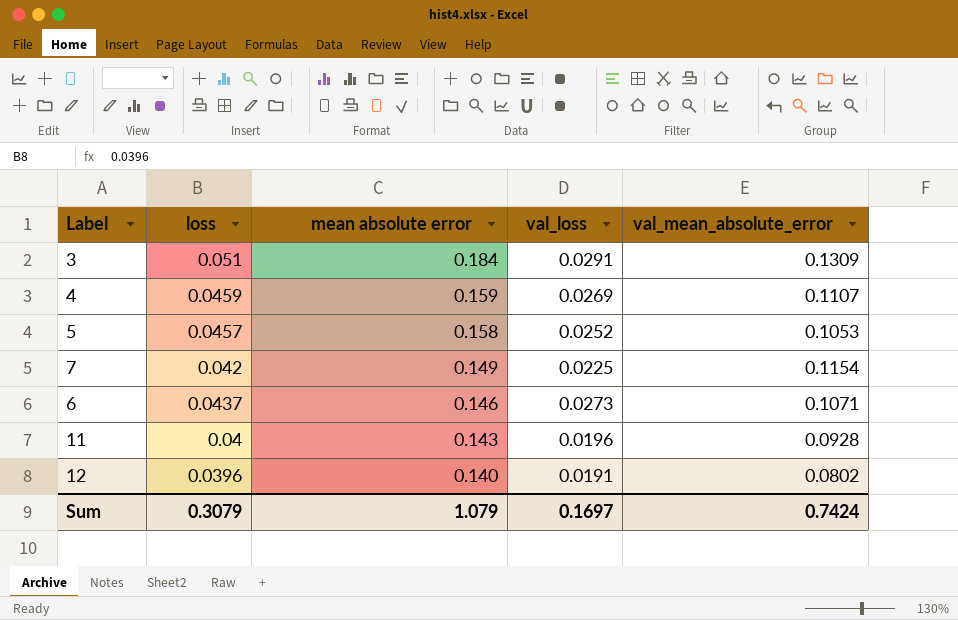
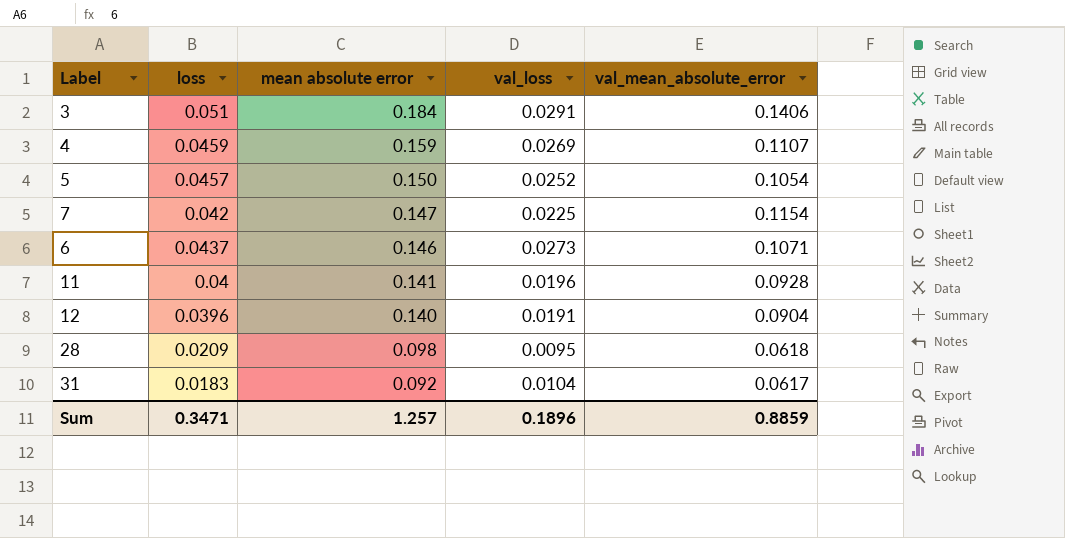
3 | val_mean_absolute_error: 0.1309 -> 0.1406
5 | mean absolute error: 0.158 -> 0.150
5 | val_mean_absolute_error: 0.1053 -> 0.1054
7 | mean absolute error: 0.149 -> 0.147
11 | mean absolute error: 0.143 -> 0.141
12 | val_mean_absolute_error: 0.0802 -> 0.0904
row 28: none -> 0.0209 | 0.098 | 0.0095 | 0.0618
row 31: none -> 0.0183 | 0.092 | 0.0104 | 0.0617
Sum | loss: 0.3079 -> 0.3471
Sum | mean absolute error: 1.079 -> 1.257
Sum | val_loss: 0.1697 -> 0.1896
Sum | val_mean_absolute_error: 0.7424 -> 0.8859

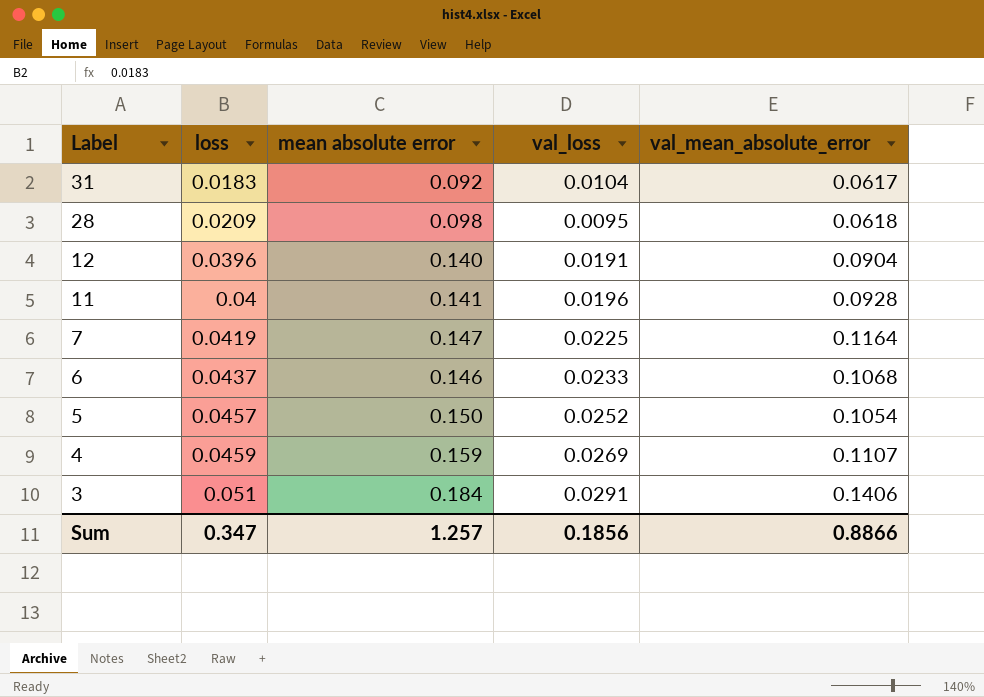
row order: mean absolute error descending -> Label descending
7 | loss: 0.042 -> 0.0419
7 | val_mean_absolute_error: 0.1154 -> 0.1164
6 | val_loss: 0.0273 -> 0.0233
6 | val_mean_absolute_error: 0.1071 -> 0.1068
Sum | loss: 0.3471 -> 0.347
Sum | val_loss: 0.1896 -> 0.1856
Sum | val_mean_absolute_error: 0.8859 -> 0.8866

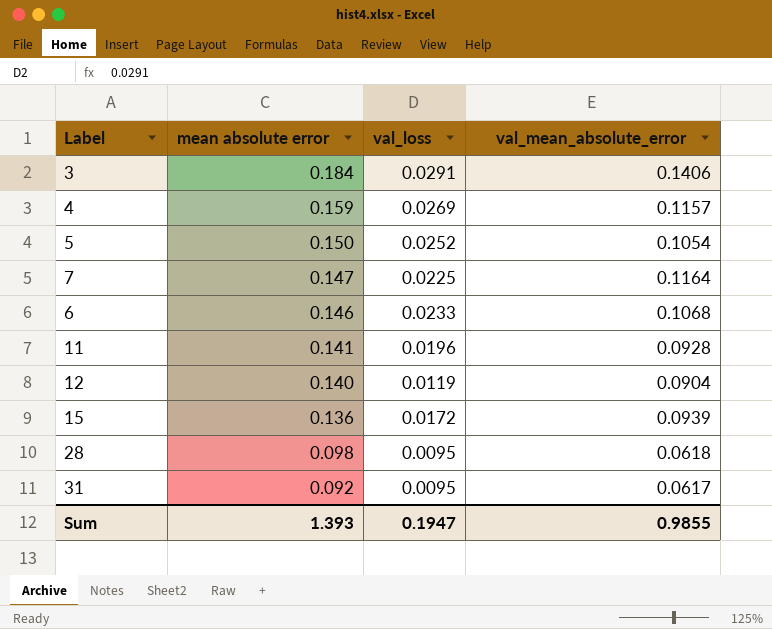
row order: Label descending -> mean absolute error descending
column loss | position: 2 -> none
4 | val_mean_absolute_error: 0.1107 -> 0.1157
12 | val_loss: 0.0191 -> 0.0119
row 15: none -> 0.136 | 0.0172 | 0.0939
31 | val_loss: 0.0104 -> 0.0095
Sum | mean absolute error: 1.257 -> 1.393
Sum | val_loss: 0.1856 -> 0.1947
Sum | val_mean_absolute_error: 0.8866 -> 0.9855

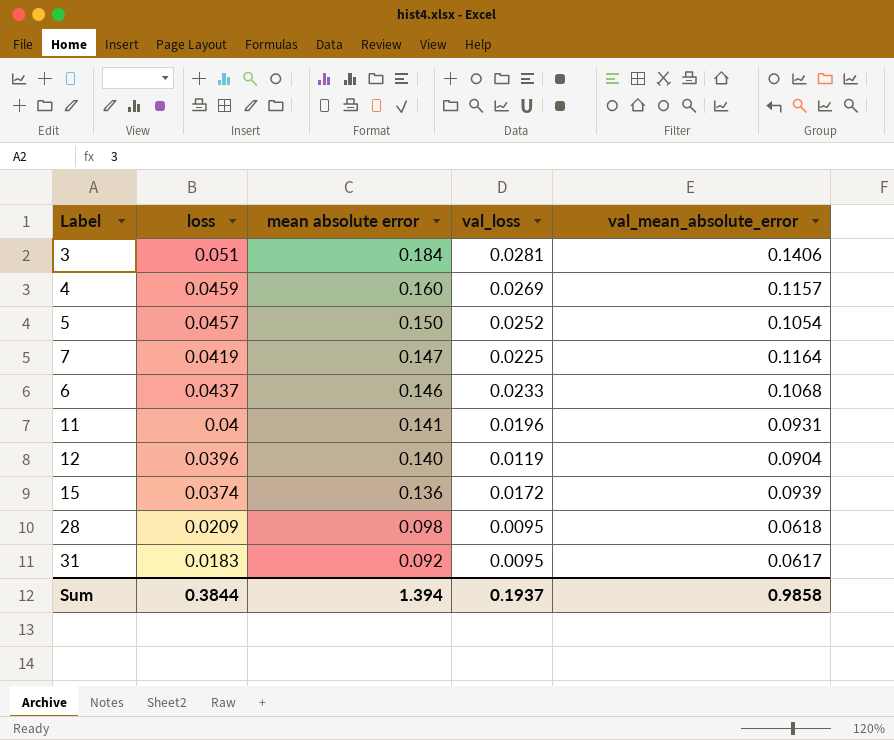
column loss | position: none -> 2
3 | val_loss: 0.0291 -> 0.0281
4 | mean absolute error: 0.159 -> 0.160
11 | val_mean_absolute_error: 0.0928 -> 0.0931
Sum | mean absolute error: 1.393 -> 1.394
Sum | val_loss: 0.1947 -> 0.1937
Sum | val_mean_absolute_error: 0.9855 -> 0.9858

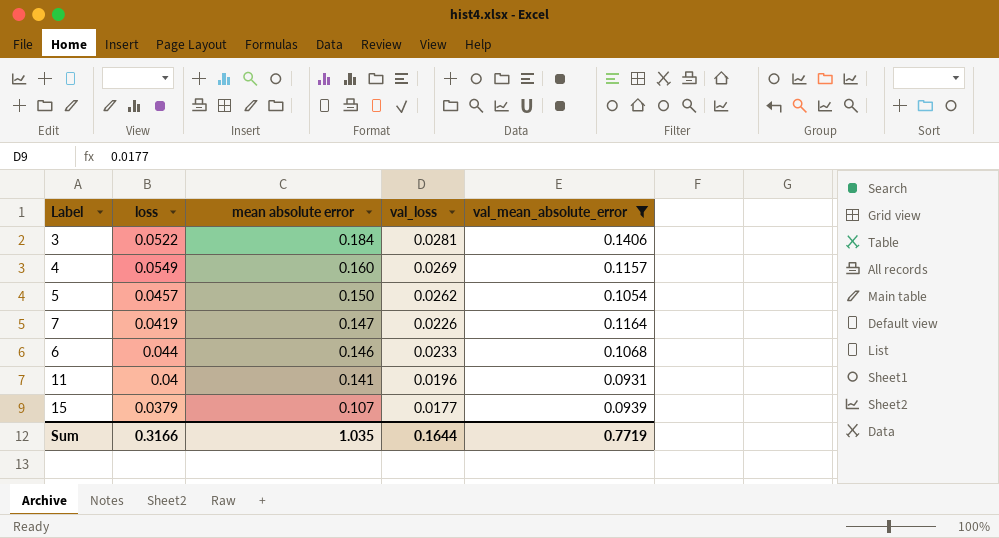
filter: none -> val_mean_absolute_error >= 0.0931
3 | loss: 0.051 -> 0.0522
4 | loss: 0.0459 -> 0.0549
5 | val_loss: 0.0252 -> 0.0262
7 | val_loss: 0.0225 -> 0.0226
6 | loss: 0.0437 -> 0.044
15 | loss: 0.0374 -> 0.0379
15 | mean absolute error: 0.136 -> 0.107
15 | val_loss: 0.0172 -> 0.0177
Sum | loss: 0.3844 -> 0.3166
Sum | mean absolute error: 1.394 -> 1.035
Sum | val_loss: 0.1937 -> 0.1644
Sum | val_mean_absolute_error: 0.9858 -> 0.7719

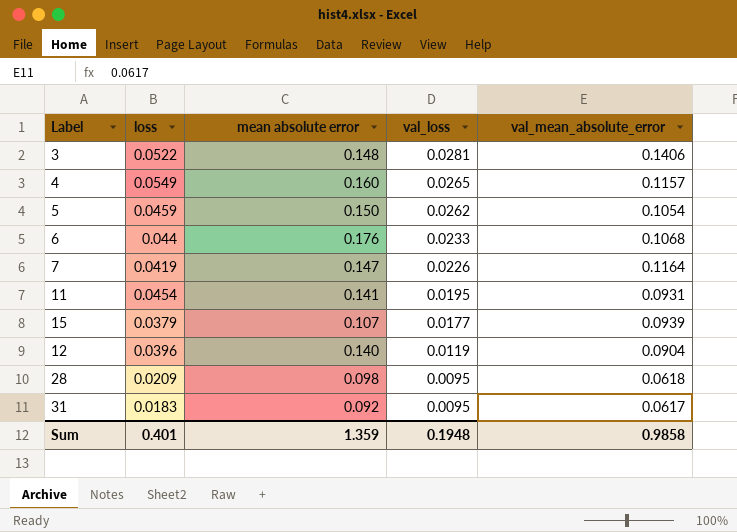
filter: val_mean_absolute_error >= 0.0931 -> none
row order: mean absolute error descending -> val_loss descending
3 | mean absolute error: 0.184 -> 0.148
4 | val_loss: 0.0269 -> 0.0265
5 | loss: 0.0457 -> 0.0459
6 | mean absolute error: 0.146 -> 0.176
11 | loss: 0.04 -> 0.0454
11 | val_loss: 0.0196 -> 0.0195
Sum | loss: 0.3166 -> 0.401
Sum | mean absolute error: 1.035 -> 1.359
Sum | val_loss: 0.1644 -> 0.1948
Sum | val_mean_absolute_error: 0.7719 -> 0.9858

